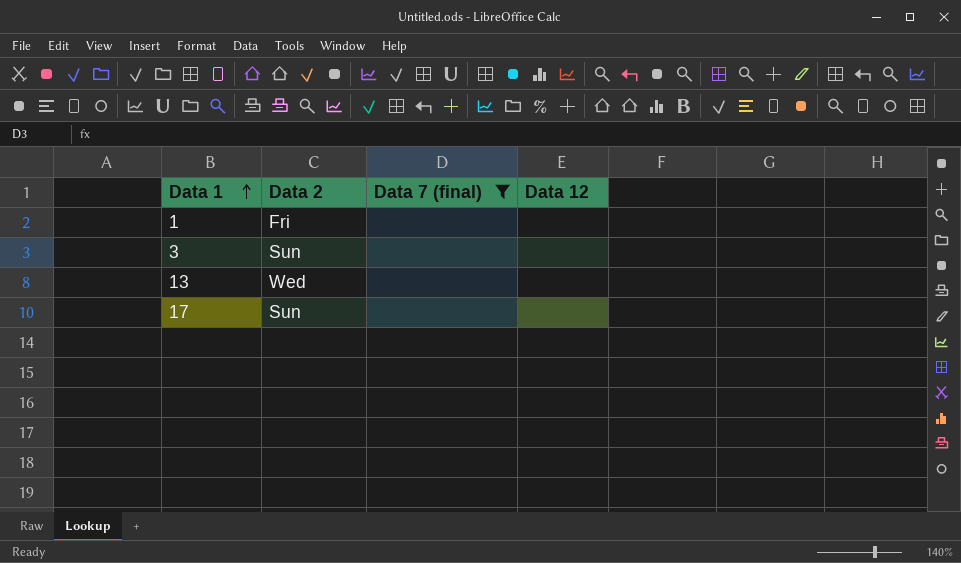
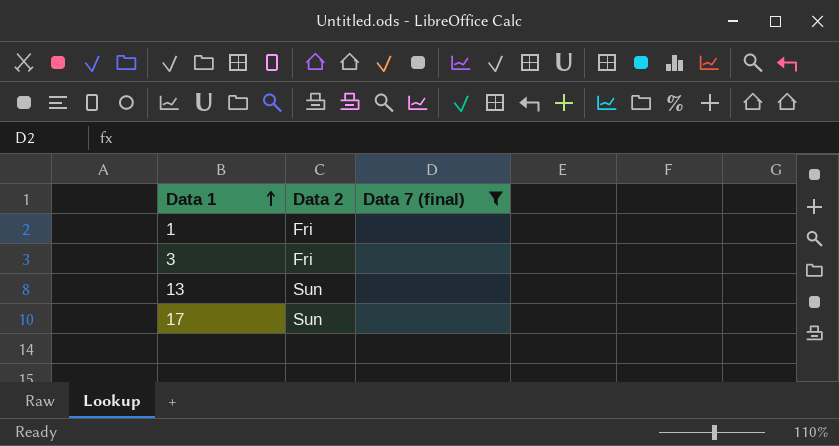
column Data 12 | position: 4 -> none
3 | Data 2: Sun -> Fri
13 | Data 2: Wed -> Sun

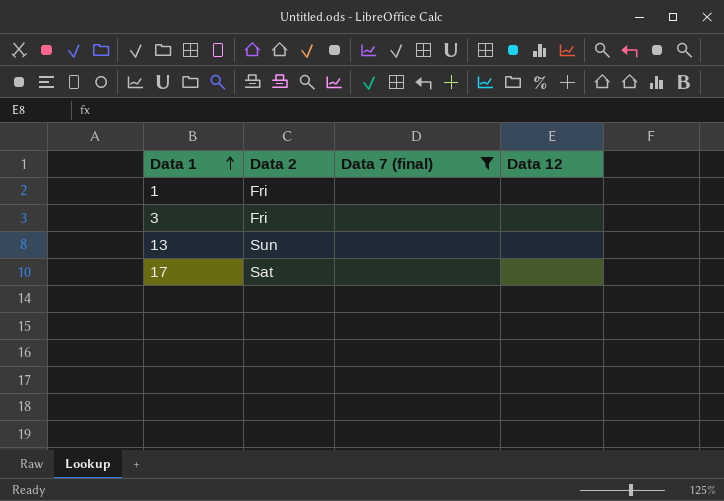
column Data 12 | position: none -> 4
17 | Data 2: Sun -> Sat

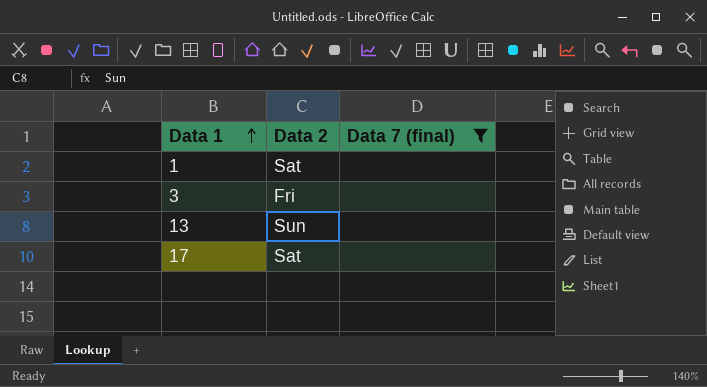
column Data 12 | position: 4 -> none
1 | Data 2: Fri -> Sat

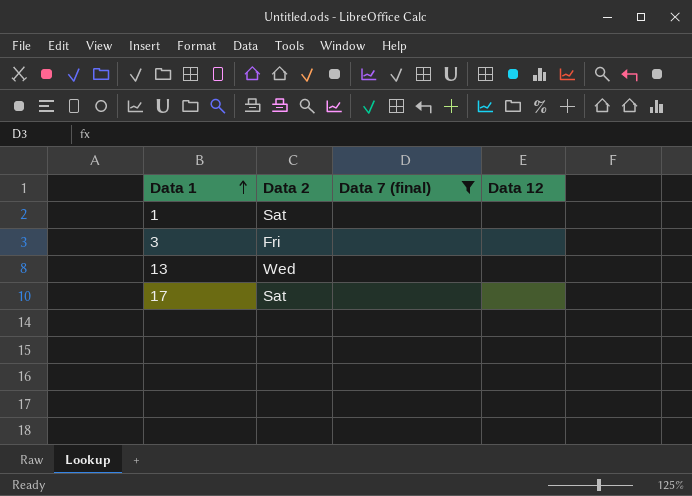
column Data 12 | position: none -> 4
13 | Data 2: Sun -> Wed

